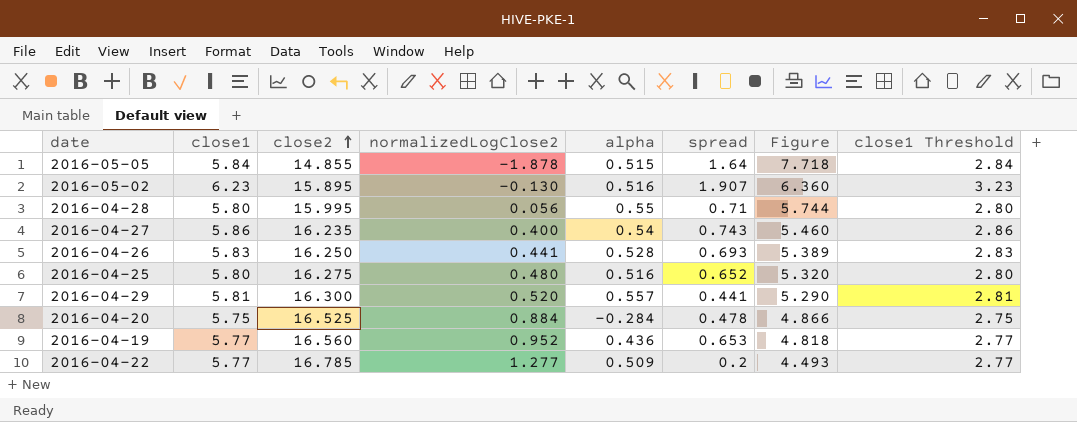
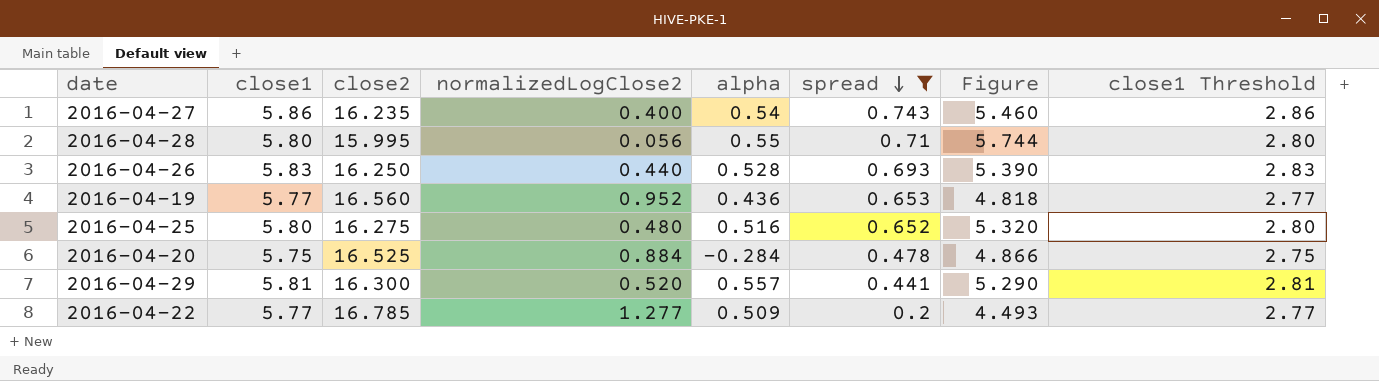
filter: none -> spread <= 0.743
row order: close2 ascending -> spread descending
2016-04-26 | normalizedLogClose2: 0.441 -> 0.440
2016-04-26 | Figure: 5.389 -> 5.390

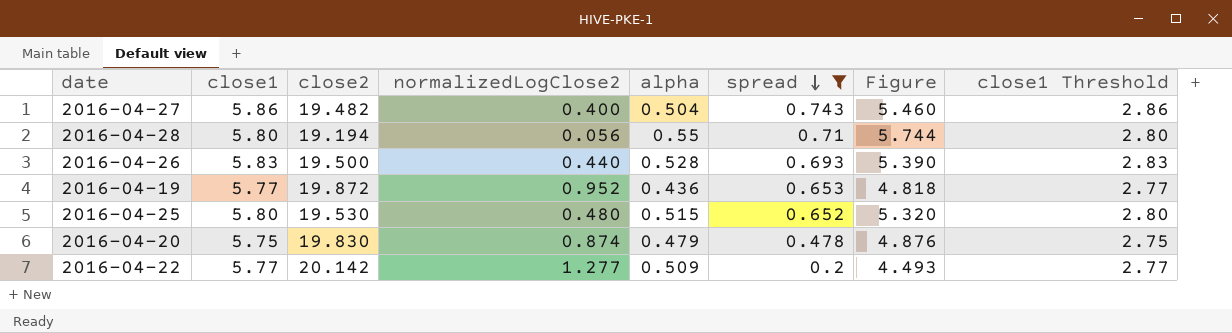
row 2016-04-29: 5.81 | 16.300 | 0.520 | 0.557 | 0.441 | 5.290 | 2.81 -> none
2016-04-27 | close2: 16.235 -> 19.482
2016-04-27 | alpha: 0.54 -> 0.504
2016-04-28 | close2: 15.995 -> 19.194
2016-04-26 | close2: 16.250 -> 19.500
2016-04-19 | close2: 16.560 -> 19.872
2016-04-25 | close2: 16.275 -> 19.530
2016-04-25 | alpha: 0.516 -> 0.515
2016-04-20 | close2: 16.525 -> 19.830
2016-04-20 | normalizedLogClose2: 0.884 -> 0.874
2016-04-20 | alpha: -0.284 -> 0.479
2016-04-20 | Figure: 4.866 -> 4.876
2016-04-22 | close2: 16.785 -> 20.142

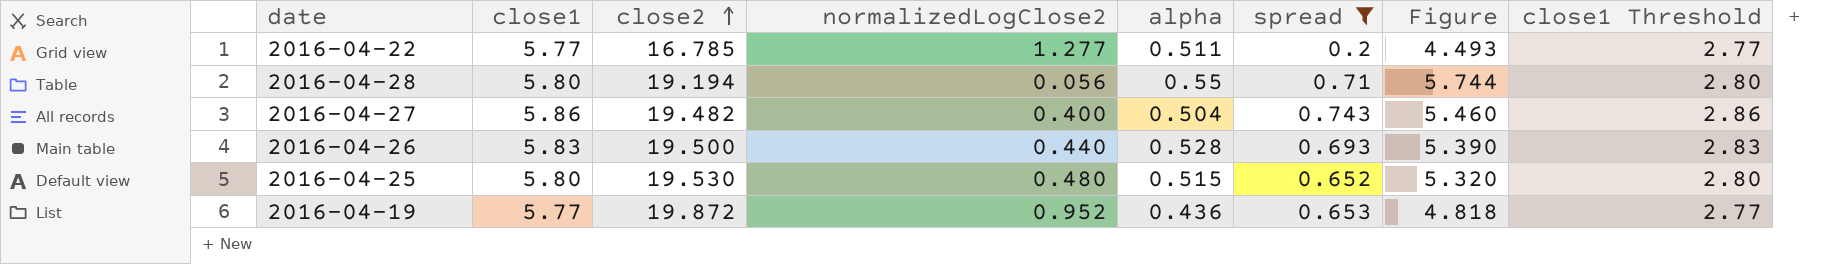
row order: spread descending -> close2 ascending
row 2016-04-20: 5.75 | 19.830 | 0.874 | 0.479 | 0.478 | 4.876 | 2.75 -> none
2016-04-22 | close2: 20.142 -> 16.785
2016-04-22 | alpha: 0.509 -> 0.511

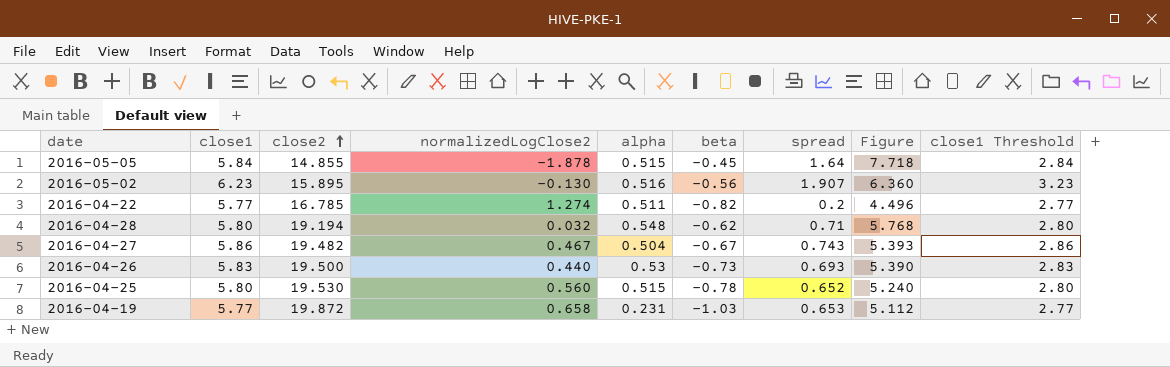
filter: spread <= 0.743 -> none
column beta | position: none -> 6
2016-04-22 | normalizedLogClose2: 1.277 -> 1.274
2016-04-22 | Figure: 4.493 -> 4.496
2016-04-28 | normalizedLogClose2: 0.056 -> 0.032
2016-04-28 | alpha: 0.55 -> 0.548
2016-04-28 | Figure: 5.744 -> 5.768
2016-04-27 | normalizedLogClose2: 0.400 -> 0.467
2016-04-27 | Figure: 5.460 -> 5.393
2016-04-26 | alpha: 0.528 -> 0.53
2016-04-25 | normalizedLogClose2: 0.480 -> 0.560
2016-04-25 | Figure: 5.320 -> 5.240
2016-04-19 | normalizedLogClose2: 0.952 -> 0.658
2016-04-19 | alpha: 0.436 -> 0.231
2016-04-19 | Figure: 4.818 -> 5.112

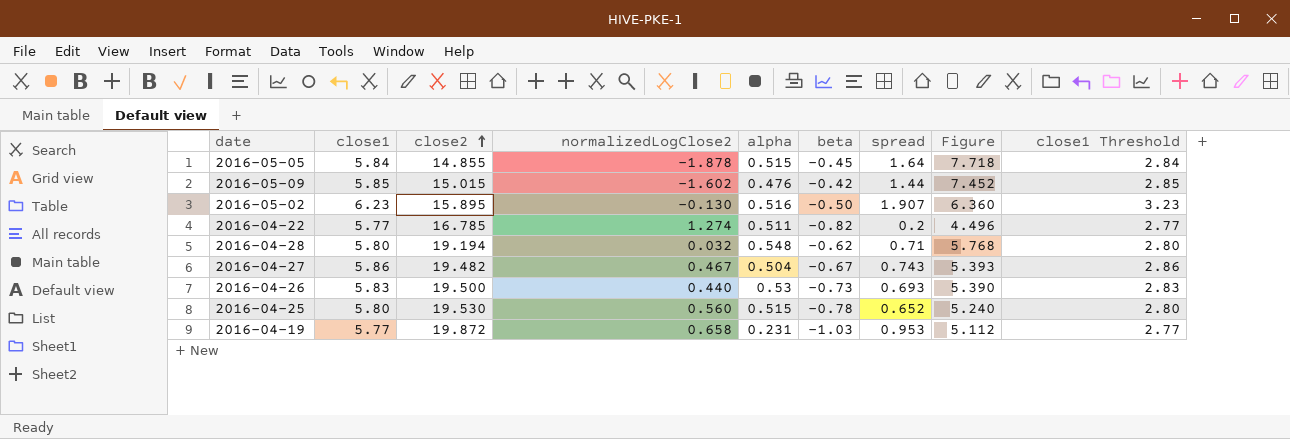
row 2016-05-09: none -> 5.85 | 15.015 | -1.602 | 0.476 | -0.42 | 1.44 | 7.452 | 2.85
2016-05-02 | beta: -0.56 -> -0.50
2016-04-19 | spread: 0.653 -> 0.953

